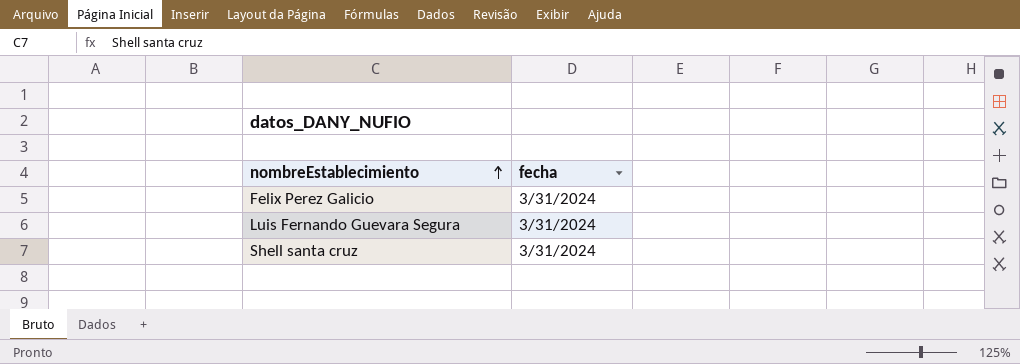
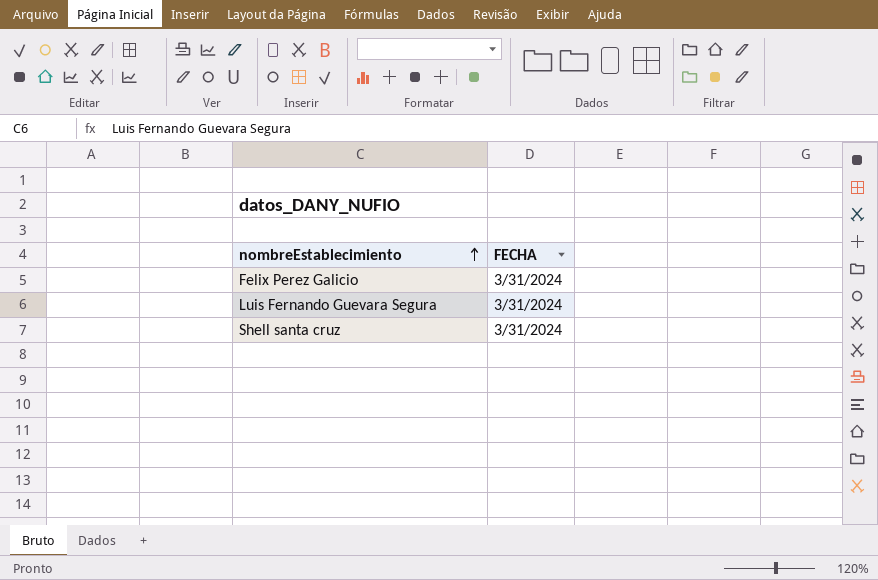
column name: fecha -> FECHA

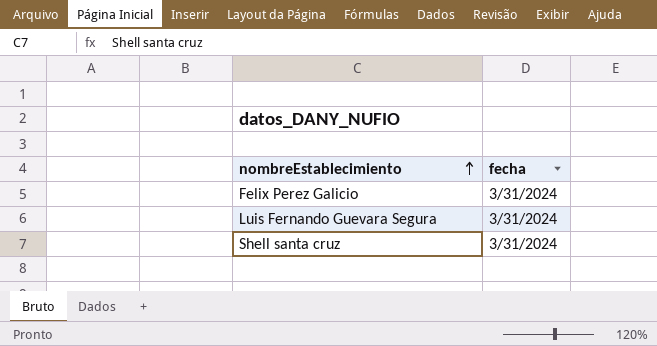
column name: FECHA -> fecha

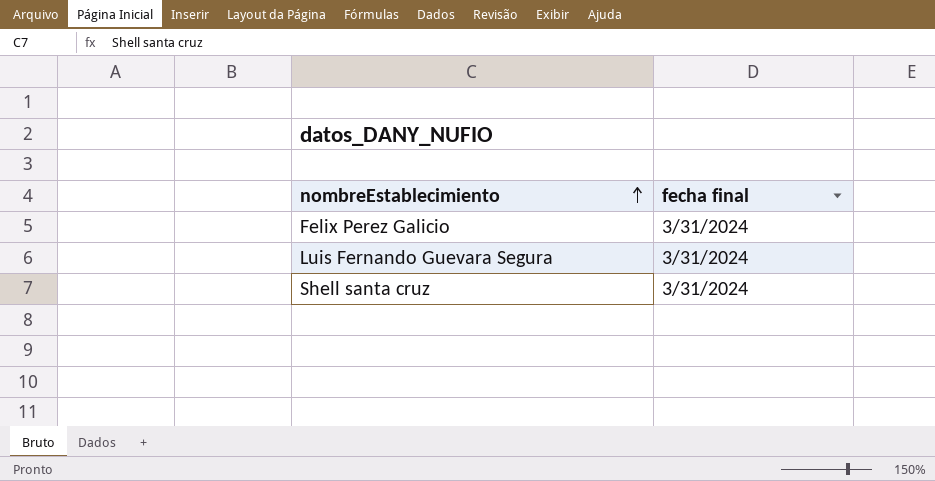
column name: fecha -> fecha final

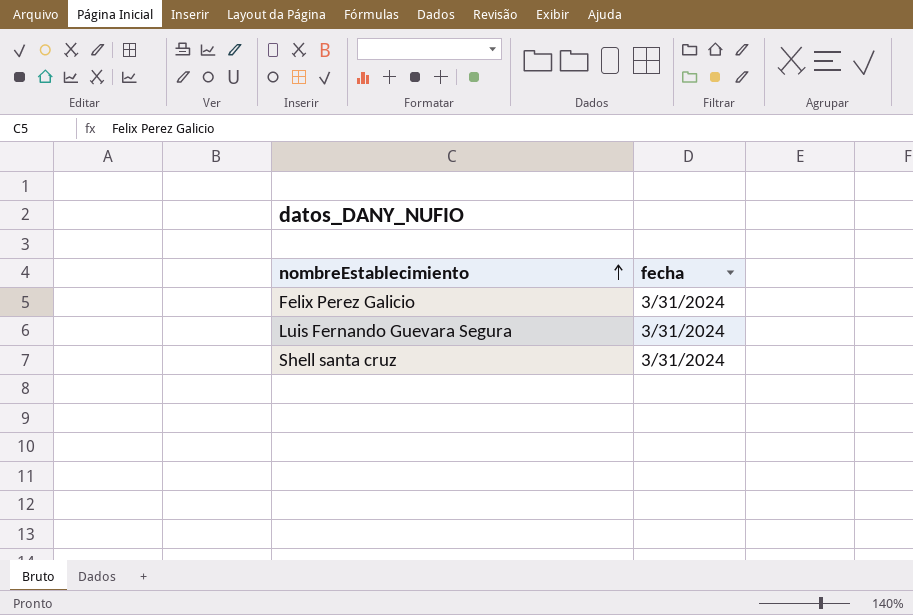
column name: fecha final -> fecha

